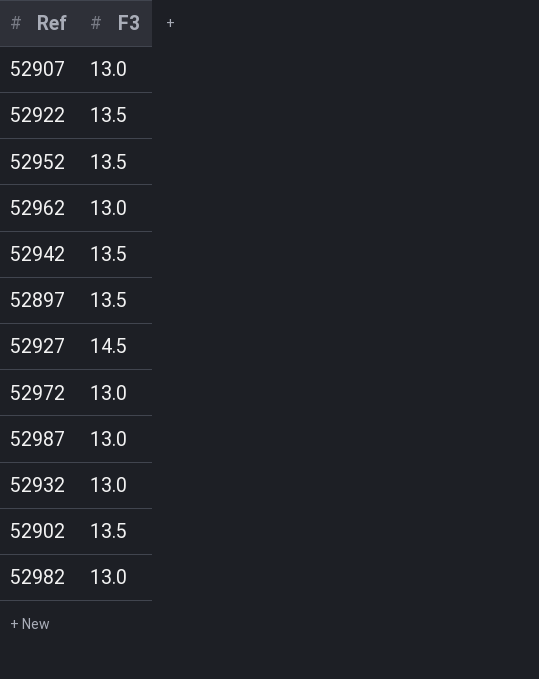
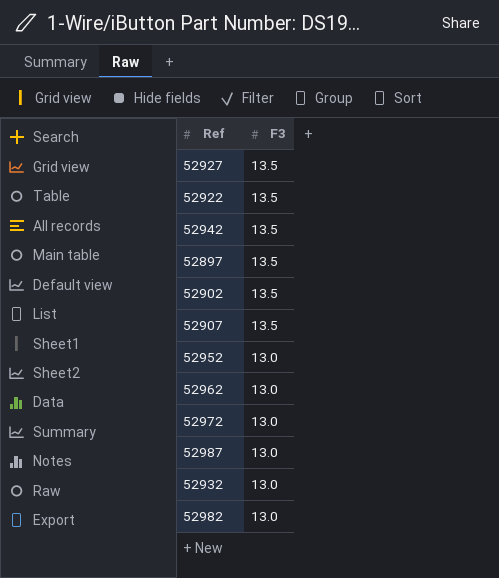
row order: none -> F3 descending
52927 | F3: 14.5 -> 13.5
52907 | F3: 13.0 -> 13.5
52952 | F3: 13.5 -> 13.0

